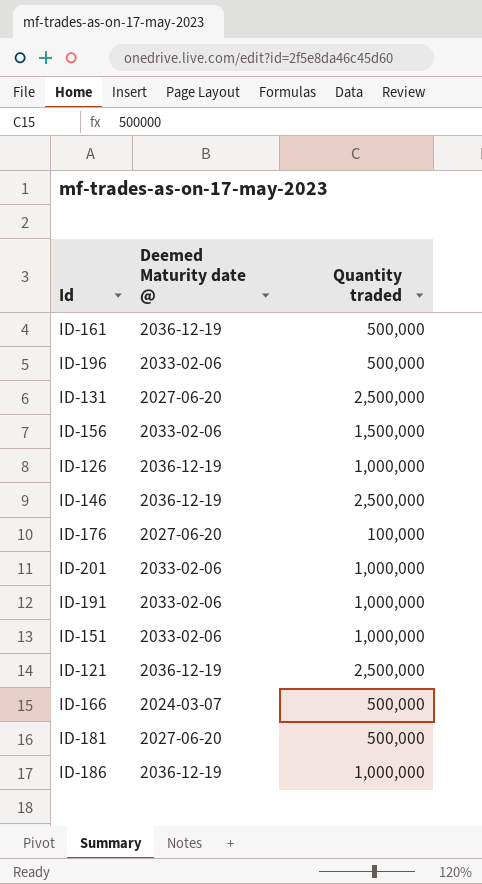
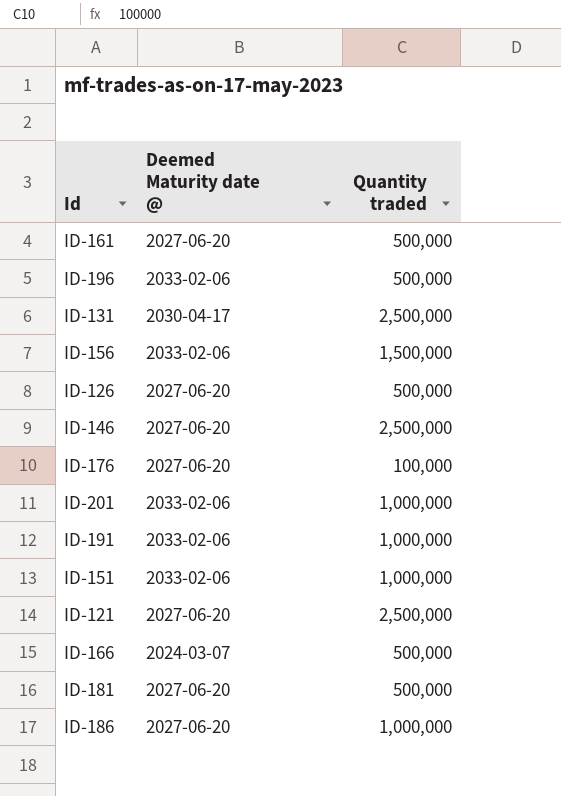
ID-161 | Deemed Maturity date @: 2036-12-19 -> 2027-06-20
ID-131 | Deemed Maturity date @: 2027-06-20 -> 2030-04-17
ID-126 | Deemed Maturity date @: 2036-12-19 -> 2027-06-20
ID-126 | Quantity traded: 1,000,000 -> 500,000
ID-146 | Deemed Maturity date @: 2036-12-19 -> 2027-06-20
ID-121 | Deemed Maturity date @: 2036-12-19 -> 2027-06-20
ID-186 | Deemed Maturity date @: 2036-12-19 -> 2027-06-20

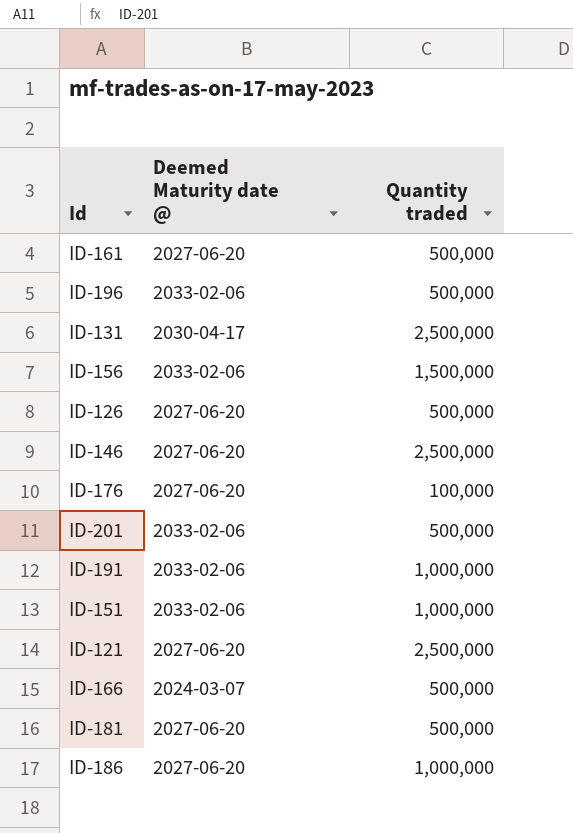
ID-201 | Quantity traded: 1,000,000 -> 500,000

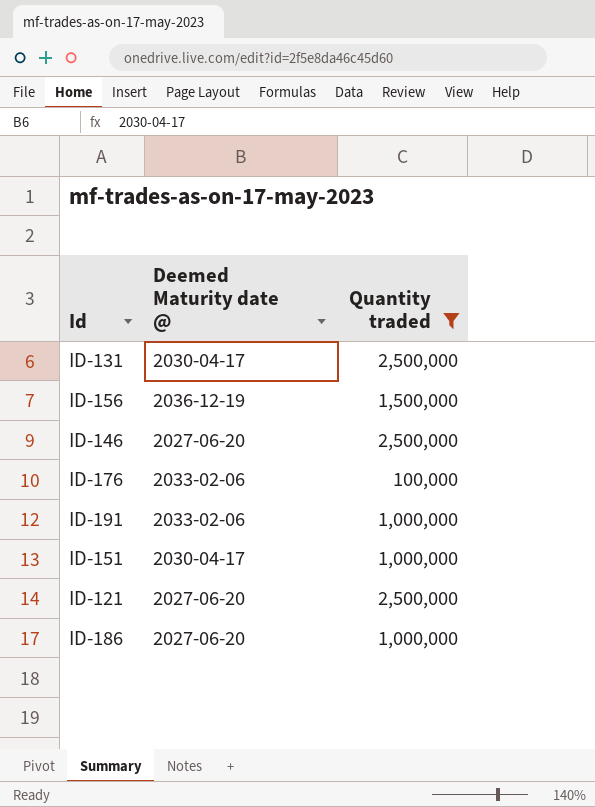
filter: none -> Quantity traded != 500,000
ID-156 | Deemed Maturity date @: 2033-02-06 -> 2036-12-19
ID-176 | Deemed Maturity date @: 2027-06-20 -> 2033-02-06
ID-151 | Deemed Maturity date @: 2033-02-06 -> 2030-04-17

